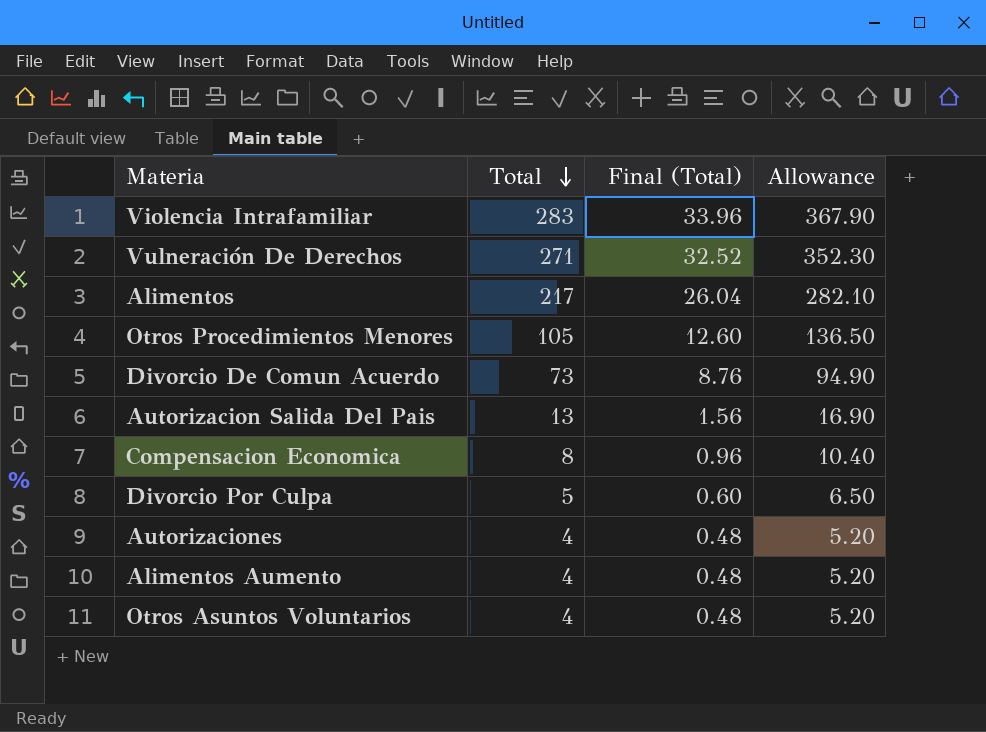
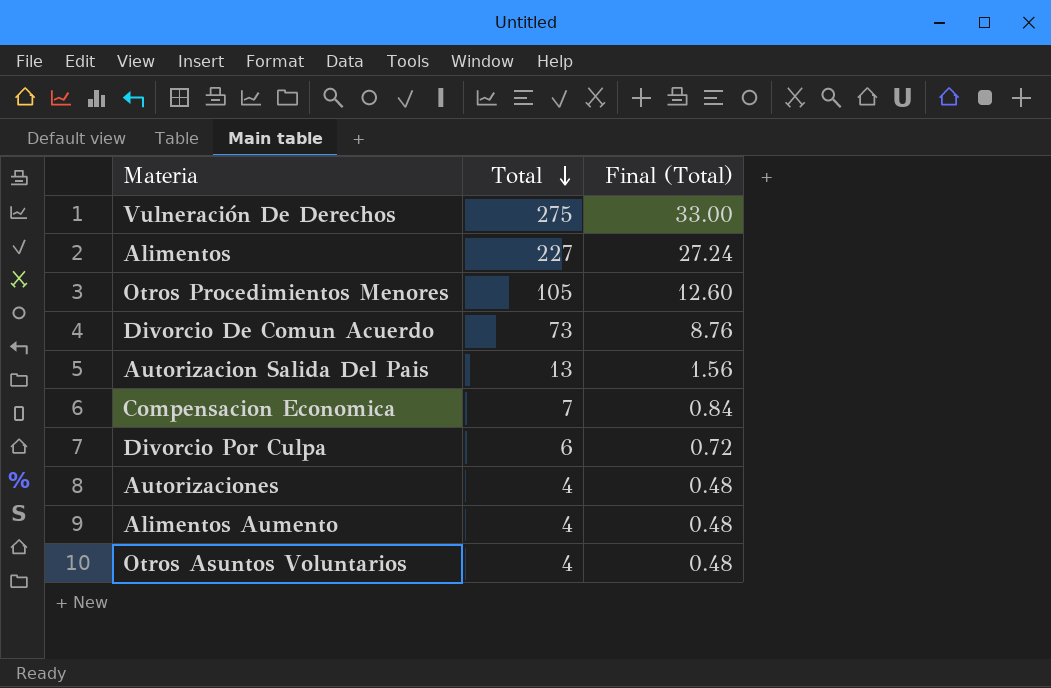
column Allowance | formula: [Total] * 1.3 -> none
row Violencia Intrafamiliar: 283 | 33.96 | 367.90 -> none
Vulneración De Derechos | Total: 271 -> 275
Vulneración De Derechos | Final (Total): 32.52 -> 33.00
Alimentos | Total: 217 -> 227
Alimentos | Final (Total): 26.04 -> 27.24
Compensacion Economica | Total: 8 -> 7
Compensacion Economica | Final (Total): 0.96 -> 0.84
Divorcio Por Culpa | Total: 5 -> 6
Divorcio Por Culpa | Final (Total): 0.60 -> 0.72

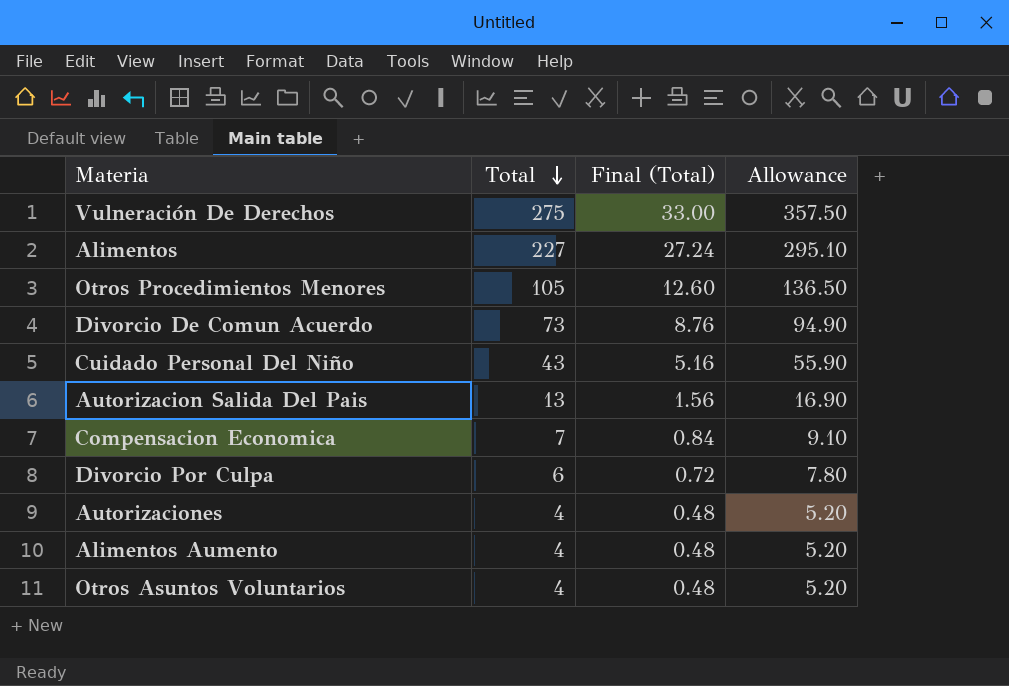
column Allowance | formula: none -> [Total] * 1.3
row Cuidado Personal Del Niño: none -> 43 | 5.16 | 55.90

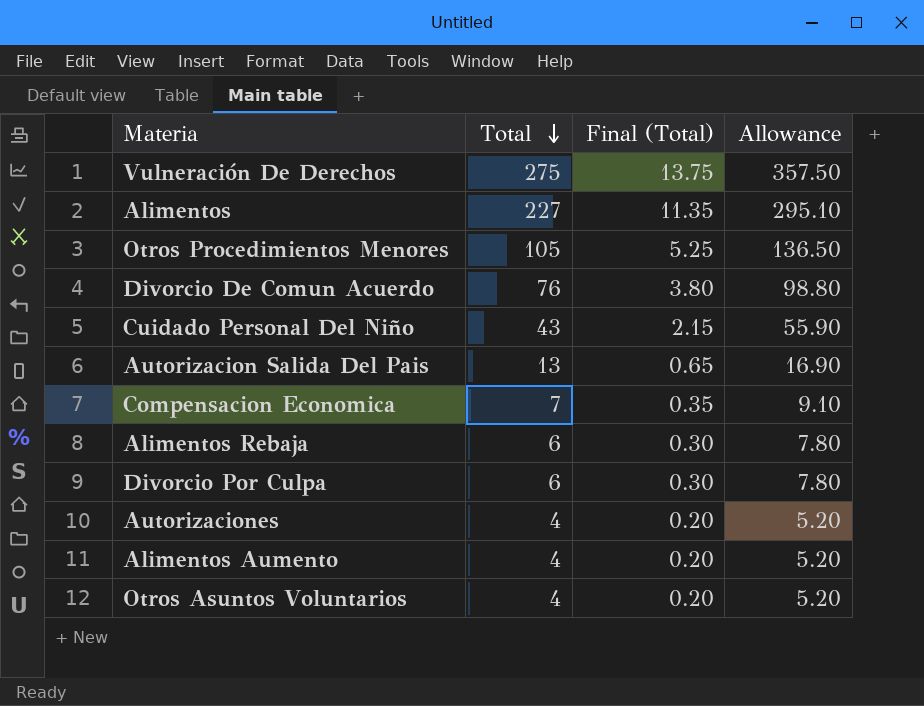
column Final (Total) | formula: [Total] * 0.12 -> [Total] * 0.05
Divorcio De Comun Acuerdo | Total: 73 -> 76
Divorcio De Comun Acuerdo | Allowance: 94.90 -> 98.80
row Alimentos Rebaja: none -> 6 | 0.30 | 7.80

